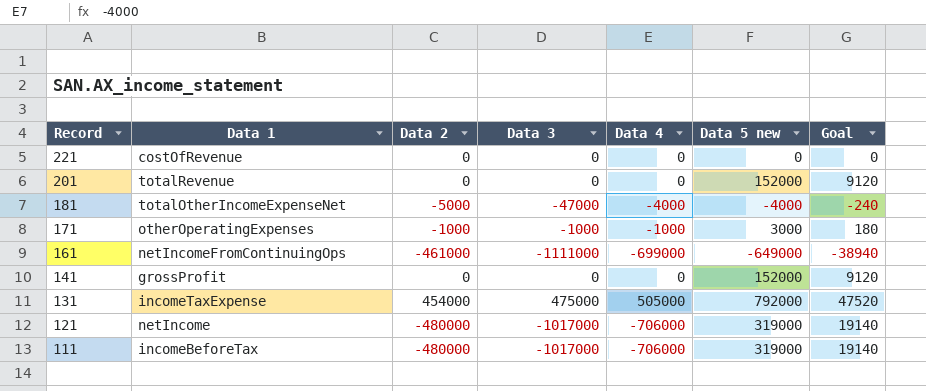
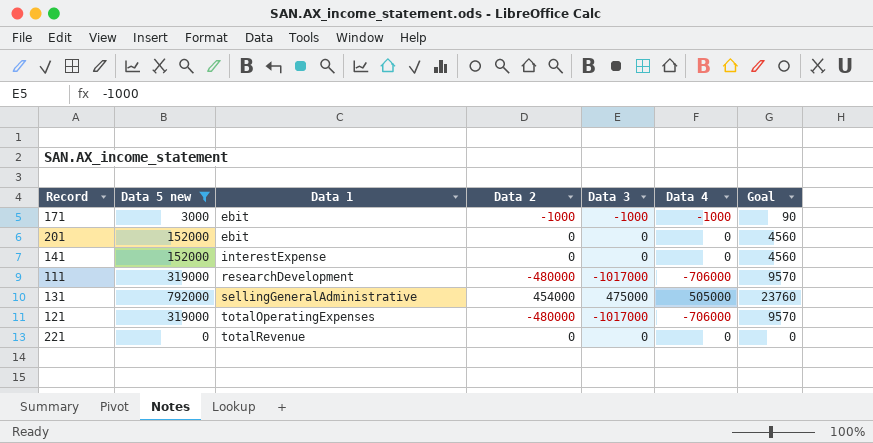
filter: none -> Data 5 new >= 0
row order: Record descending -> Data 1 ascending
column Data 5 new | position: 6 -> 2
column Goal | formula: [Data 5 new] * 0.06 -> [Data 5 new] * 0.03
171 | Data 1: otherOperatingExpenses -> ebit
201 | Data 1: totalRevenue -> ebit
141 | Data 1: grossProfit -> interestExpense
111 | Data 1: incomeBeforeTax -> researchDevelopment
131 | Data 1: incomeTaxExpense -> sellingGeneralAdministrative
121 | Data 1: netIncome -> totalOperatingExpenses
221 | Data 1: costOfRevenue -> totalRevenue

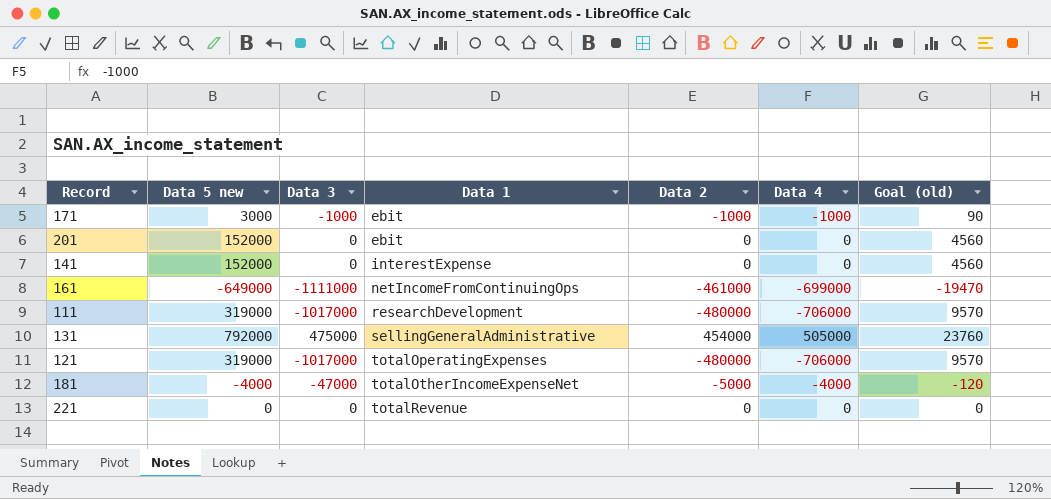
filter: Data 5 new >= 0 -> none
column Data 3 | position: 5 -> 3
column name: Goal -> Goal (old)

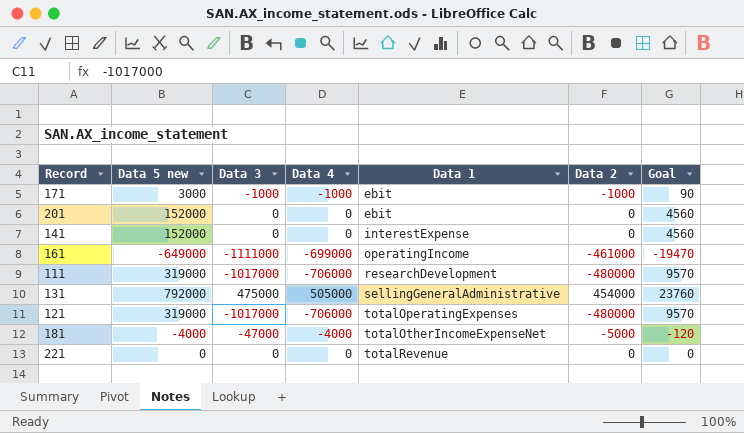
column Data 4 | position: 6 -> 4
column name: Goal (old) -> Goal
161 | Data 1: netIncomeFromContinuingOps -> operatingIncome

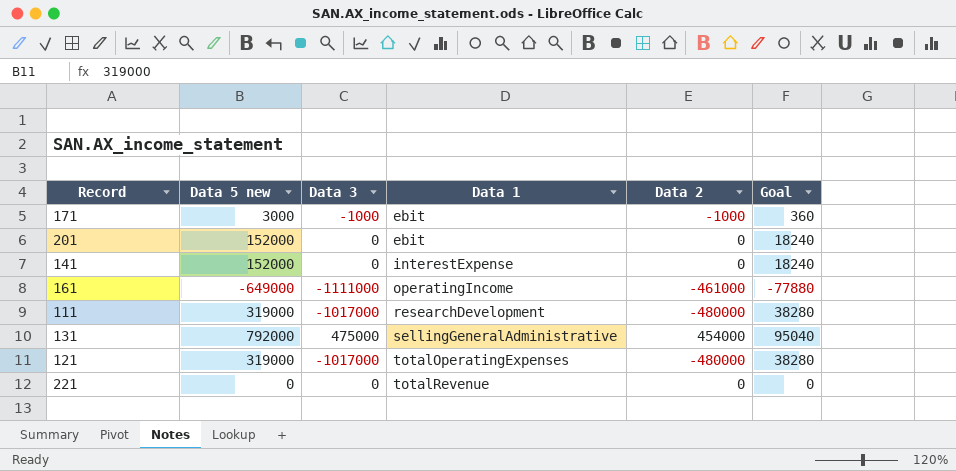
column Data 4 | position: 4 -> none
column Goal | formula: [Data 5 new] * 0.03 -> [Data 5 new] * 0.12
row 181: -4000 | -47000 | -4000 | totalOtherIncomeExpenseNet | -5000 | -120 -> none

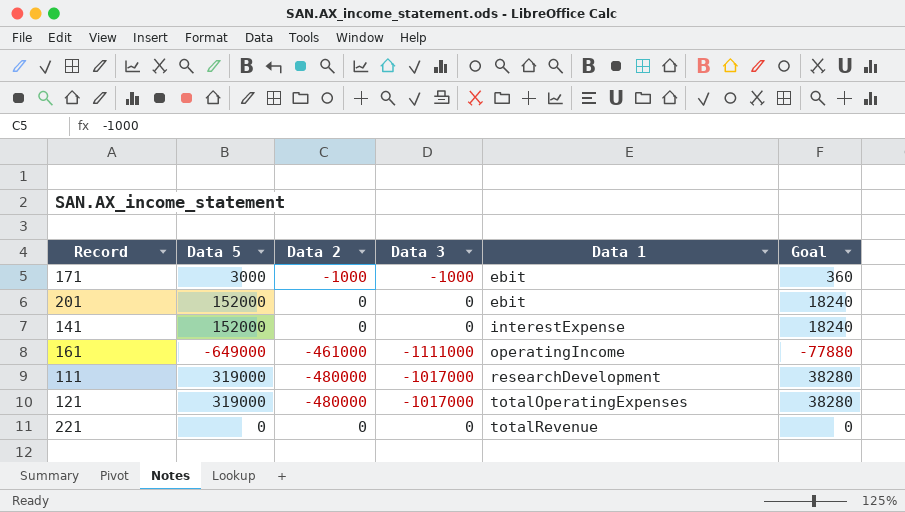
column name: Data 5 new -> Data 5
column Data 2 | position: 5 -> 3
row 131: 792000 | 475000 | sellingGeneralAdministrative | 454000 | 95040 -> none

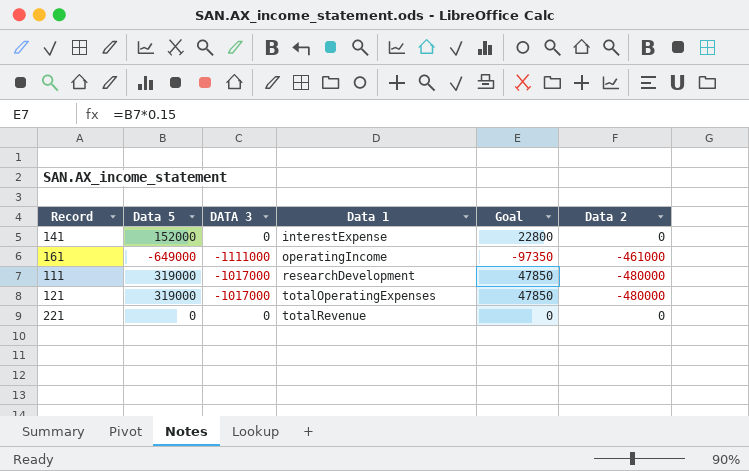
column name: Data 3 -> DATA 3
column Goal | formula: [Data 5] * 0.12 -> [Data 5] * 0.15
column Data 2 | position: 3 -> 6
row 171: 3000 | -1000 | -1000 | ebit | 360 -> none
row 201: 152000 | 0 | 0 | ebit | 18240 -> none

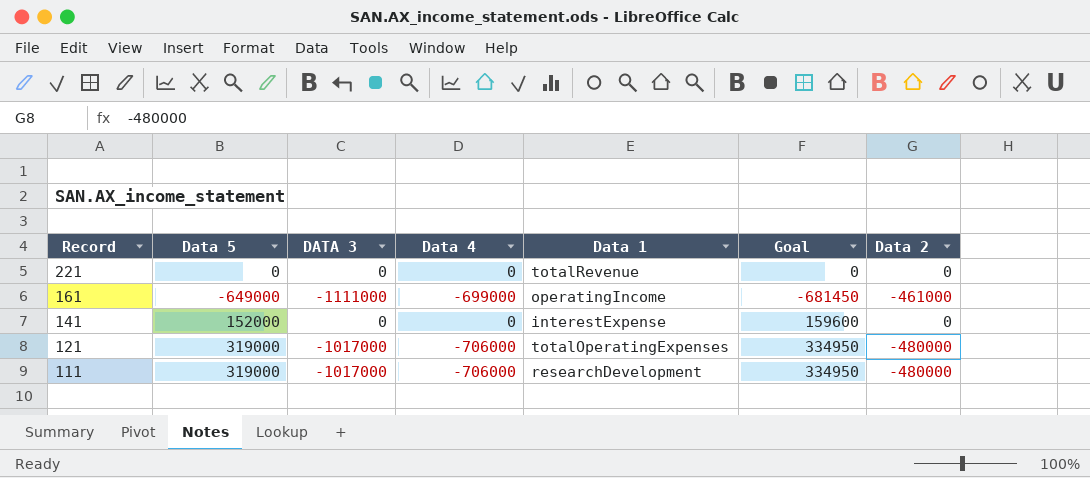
row order: Data 1 ascending -> Record descending
column Data 4 | position: none -> 4
column Goal | formula: [Data 5] * 0.15 -> [Data 5] * 1.05

